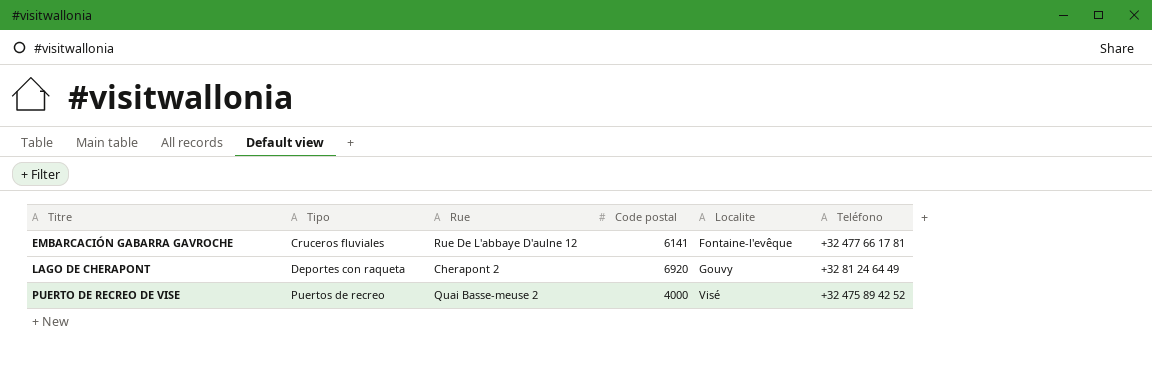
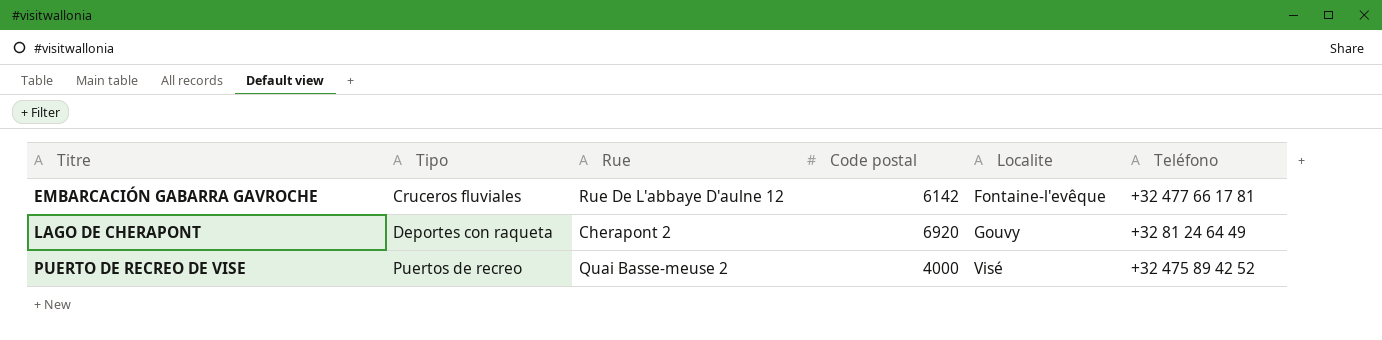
EMBARCACIÓN GABARRA GAVROCHE | Code postal: 6141 -> 6142

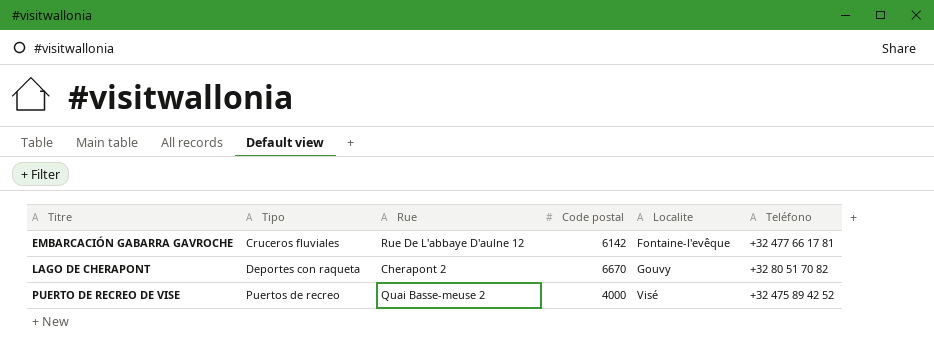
LAGO DE CHERAPONT | Code postal: 6920 -> 6670
LAGO DE CHERAPONT | Teléfono: +32 81 24 64 49 -> +32 80 51 70 82

